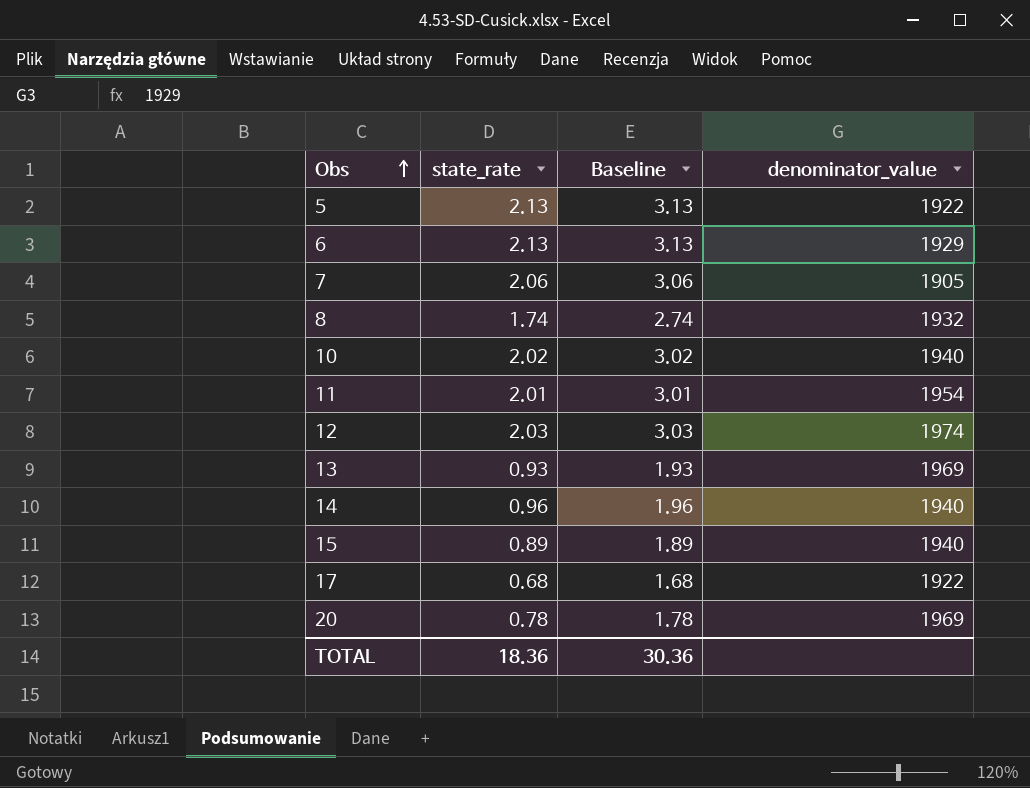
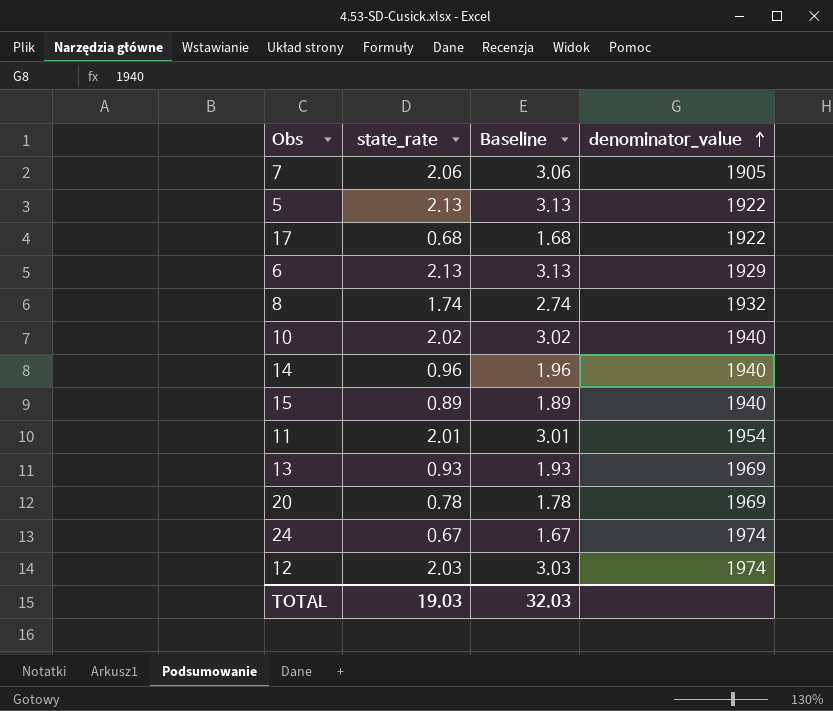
row order: Obs ascending -> denominator_value ascending
row 24: none -> 0.67 | 1.67 | 1974
TOTAL | state_rate: 18.36 -> 19.03
TOTAL | Baseline: 30.36 -> 32.03

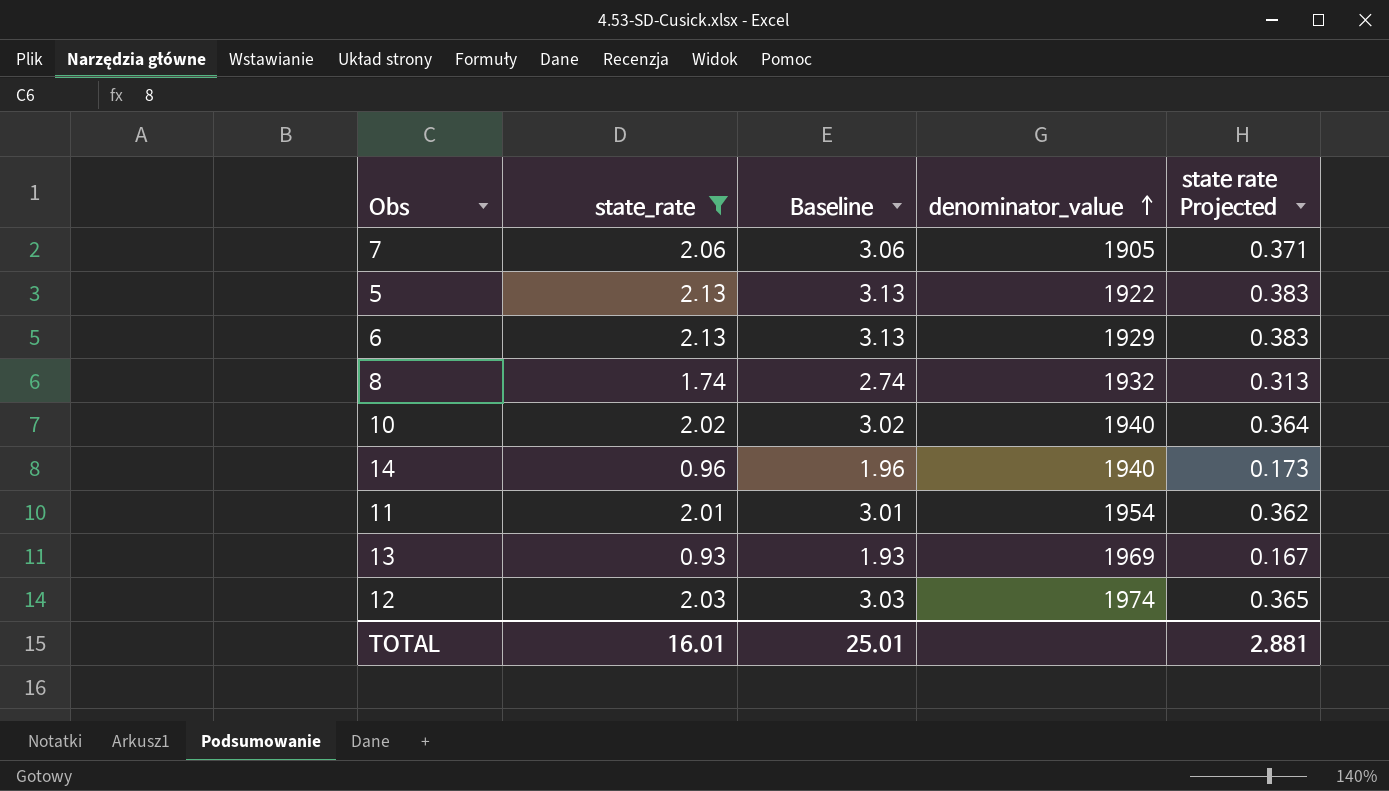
filter: none -> state_rate >= 0.93
column state rate Projected | formula: none -> [state_rate] * 0.18
TOTAL | state_rate: 19.03 -> 16.01
TOTAL | Baseline: 32.03 -> 25.01

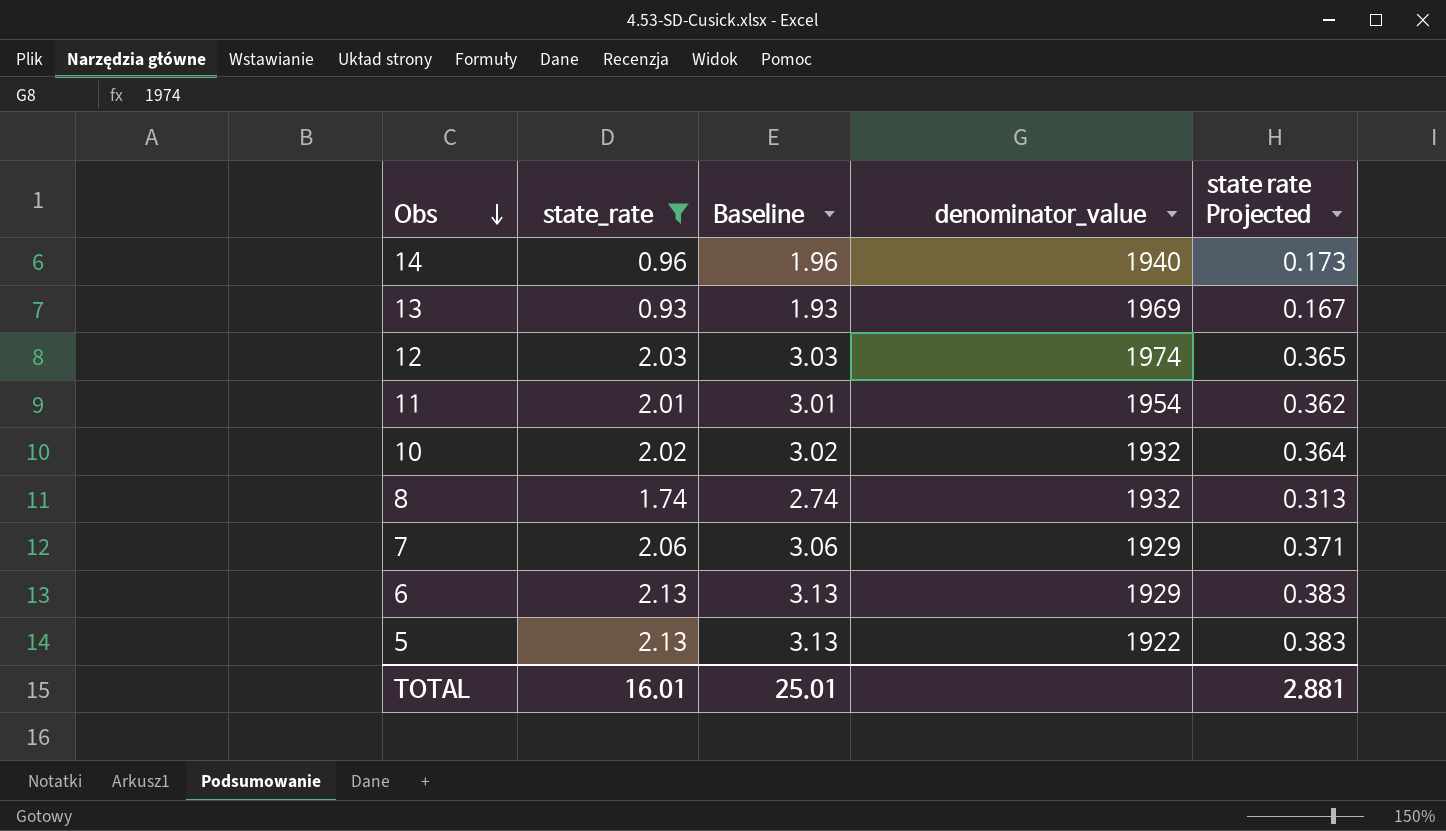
row order: denominator_value ascending -> Obs descending
10 | denominator_value: 1940 -> 1932
7 | denominator_value: 1905 -> 1929

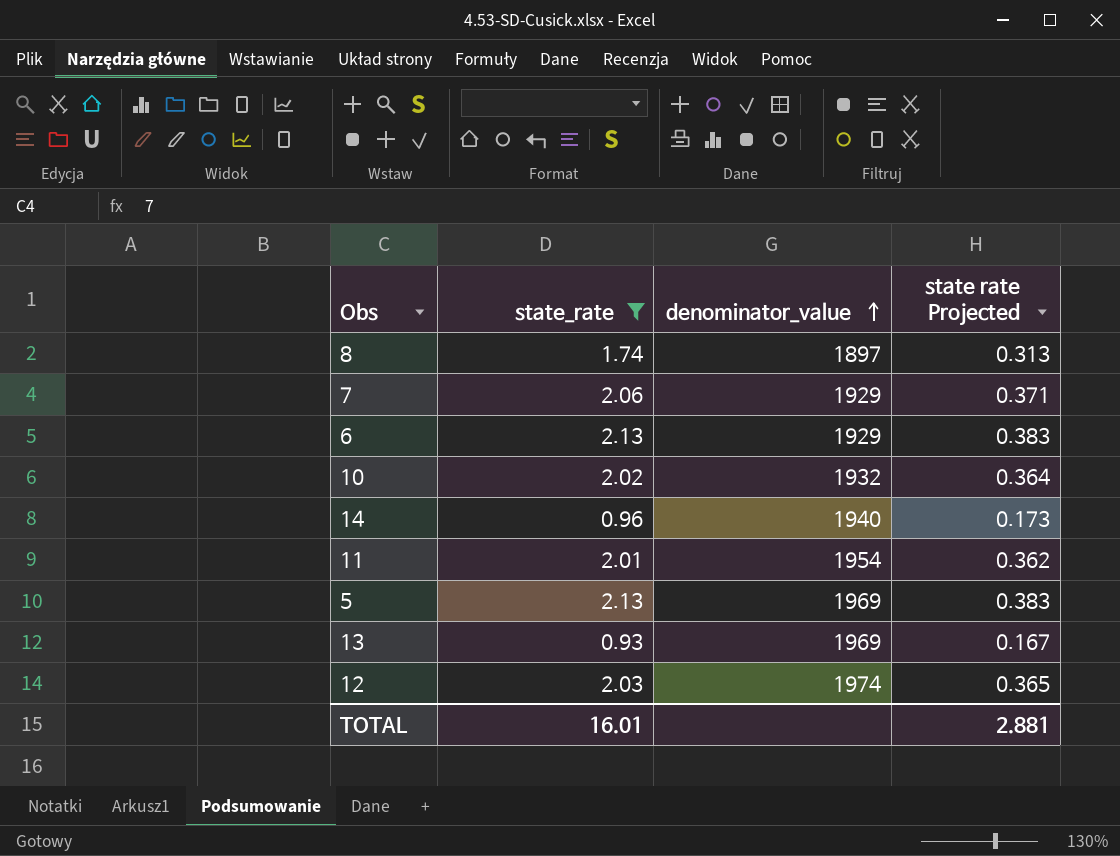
row order: Obs descending -> denominator_value ascending
column Baseline | formula: [state_rate] + 1 -> none
8 | denominator_value: 1932 -> 1897
5 | denominator_value: 1922 -> 1969

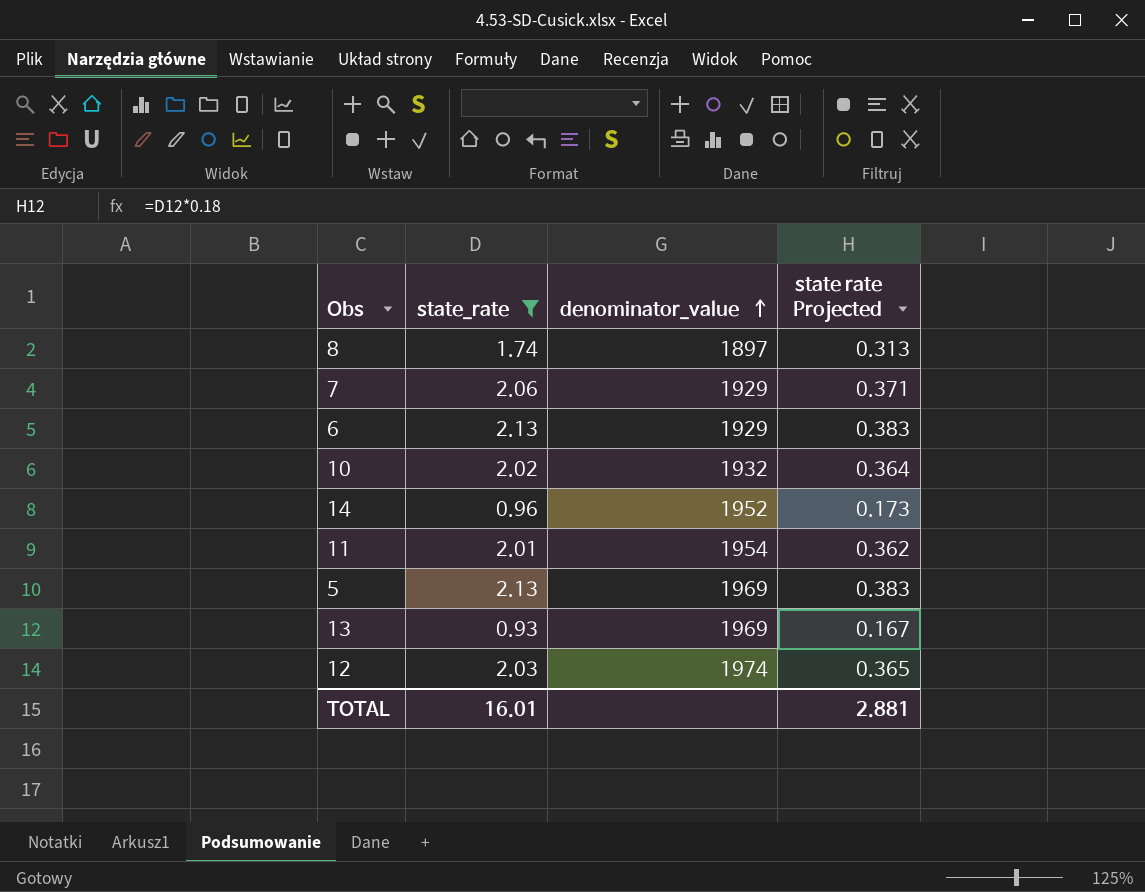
14 | denominator_value: 1940 -> 1952

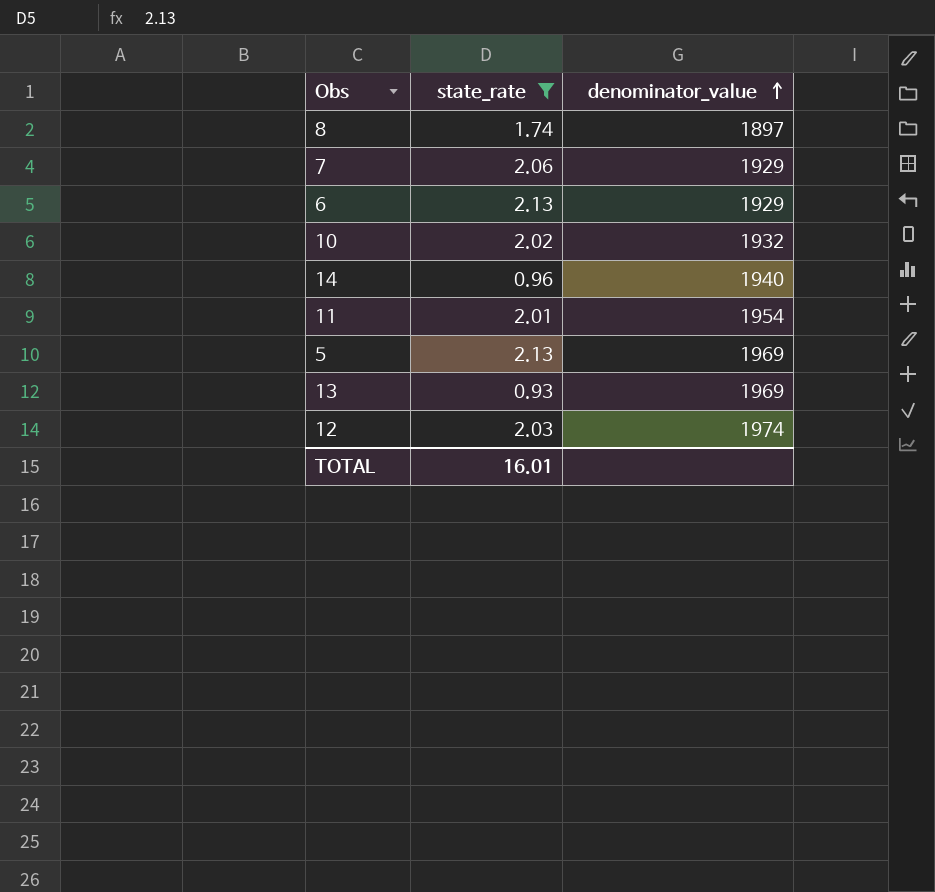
column state rate Projected | formula: [state_rate] * 0.18 -> none
14 | denominator_value: 1952 -> 1940

